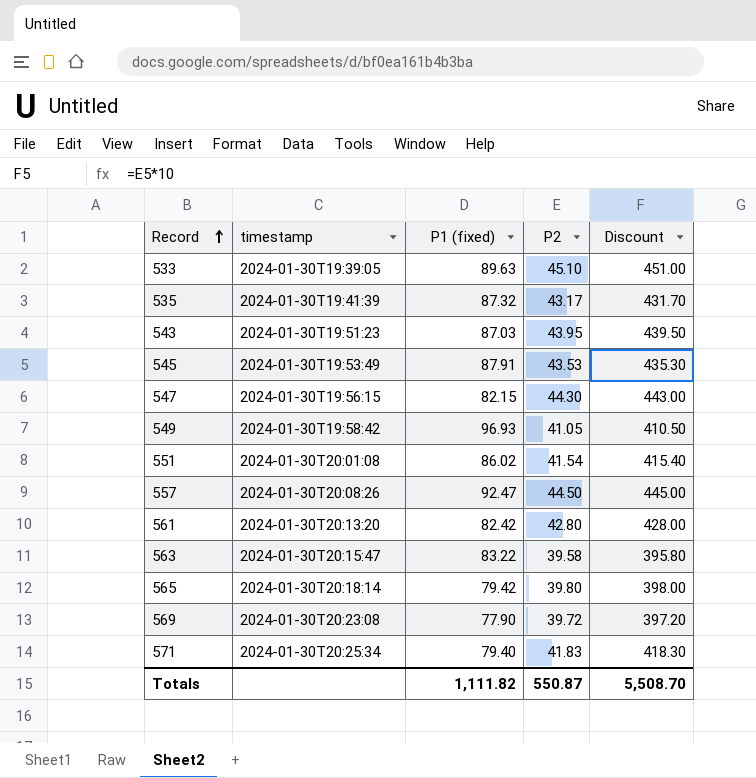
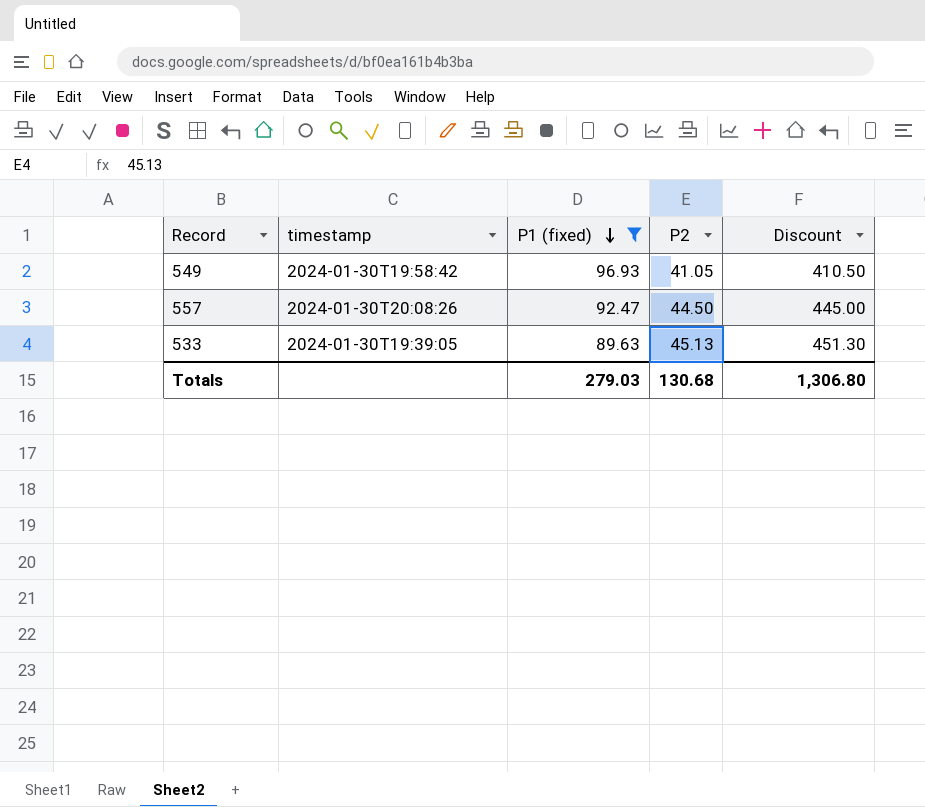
filter: none -> P1 (fixed) >= 89.63
row order: Record ascending -> P1 (fixed) descending
533 | P2: 45.10 -> 45.13
533 | Discount: 451.00 -> 451.30
Totals | P1 (fixed): 1,111.82 -> 279.03
Totals | P2: 550.87 -> 130.68
Totals | Discount: 5,508.70 -> 1,306.80

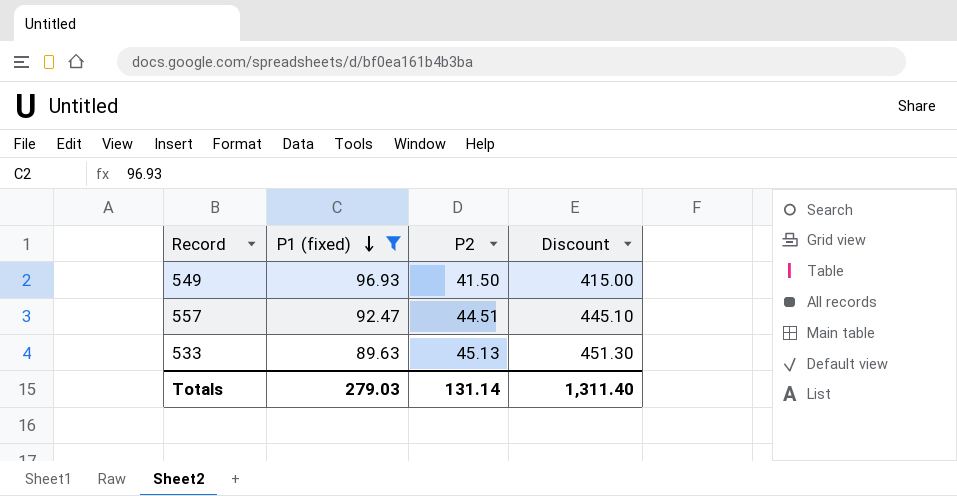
column timestamp | position: 2 -> none
549 | P2: 41.05 -> 41.50
549 | Discount: 410.50 -> 415.00
557 | P2: 44.50 -> 44.51
557 | Discount: 445.00 -> 445.10
Totals | P2: 130.68 -> 131.14
Totals | Discount: 1,306.80 -> 1,311.40

